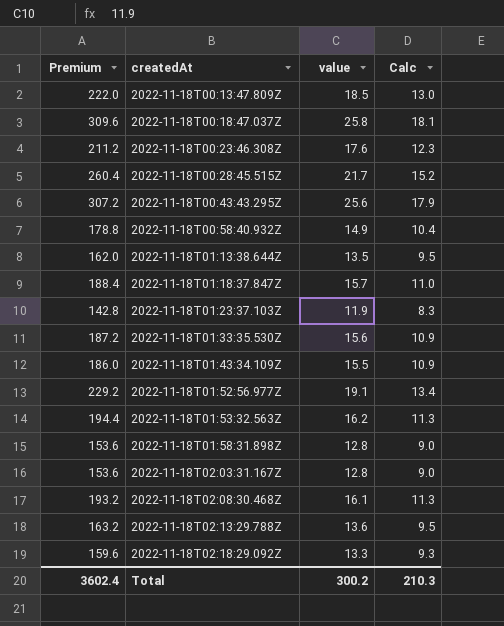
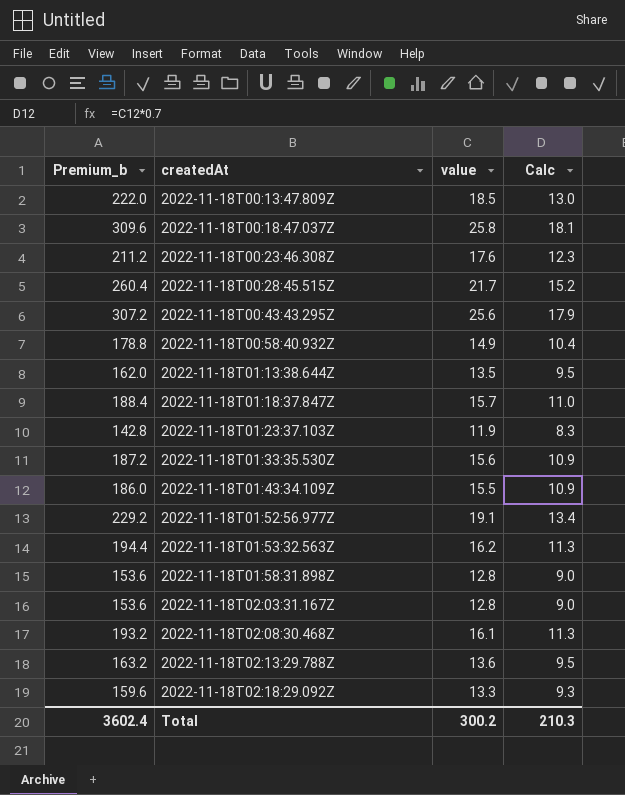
column name: Premium -> Premium_b

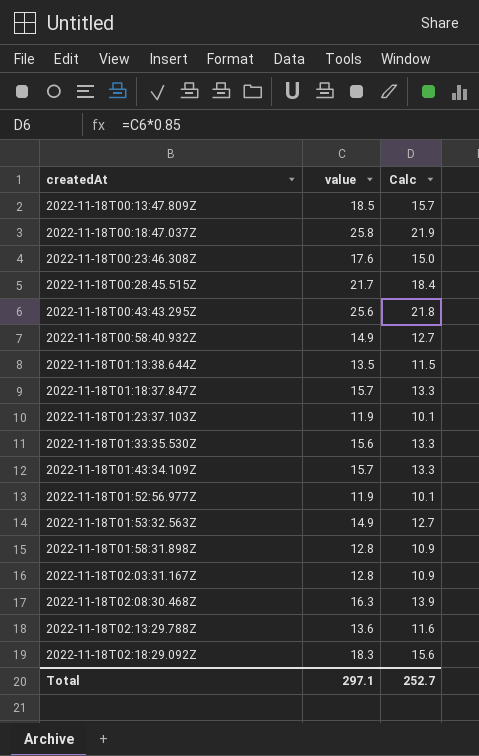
column Premium_b | formula: [value] * 12 -> none
column Calc | formula: [value] * 0.7 -> [value] * 0.85
2022-11-18T01:43:34.109Z | value: 15.5 -> 15.7
2022-11-18T01:52:56.977Z | value: 19.1 -> 11.9
2022-11-18T01:53:32.563Z | value: 16.2 -> 14.9
2022-11-18T02:08:30.468Z | value: 16.1 -> 16.3
2022-11-18T02:18:29.092Z | value: 13.3 -> 18.3
Total | value: 300.2 -> 297.1
Total | Calc: 210.3 -> 252.7

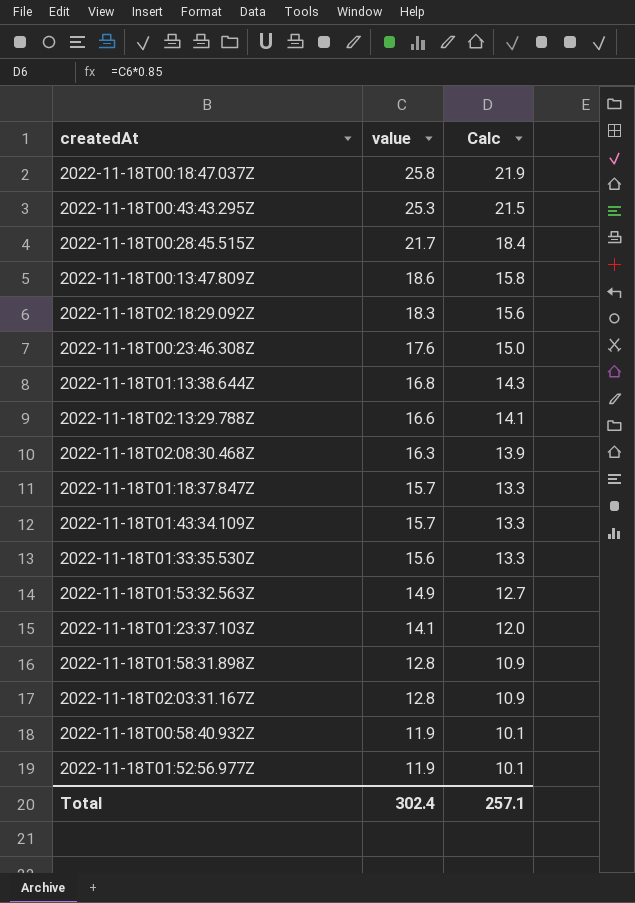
row order: createdAt ascending -> value descending
2022-11-18T00:43:43.295Z | value: 25.6 -> 25.3
2022-11-18T00:43:43.295Z | Calc: 21.8 -> 21.5
2022-11-18T00:13:47.809Z | value: 18.5 -> 18.6
2022-11-18T00:13:47.809Z | Calc: 15.7 -> 15.8
2022-11-18T01:13:38.644Z | value: 13.5 -> 16.8
2022-11-18T01:13:38.644Z | Calc: 11.5 -> 14.3
2022-11-18T02:13:29.788Z | value: 13.6 -> 16.6
2022-11-18T02:13:29.788Z | Calc: 11.6 -> 14.1
2022-11-18T01:23:37.103Z | value: 11.9 -> 14.1
2022-11-18T01:23:37.103Z | Calc: 10.1 -> 12.0
2022-11-18T00:58:40.932Z | value: 14.9 -> 11.9
2022-11-18T00:58:40.932Z | Calc: 12.7 -> 10.1
Total | value: 297.1 -> 302.4
Total | Calc: 252.7 -> 257.1

